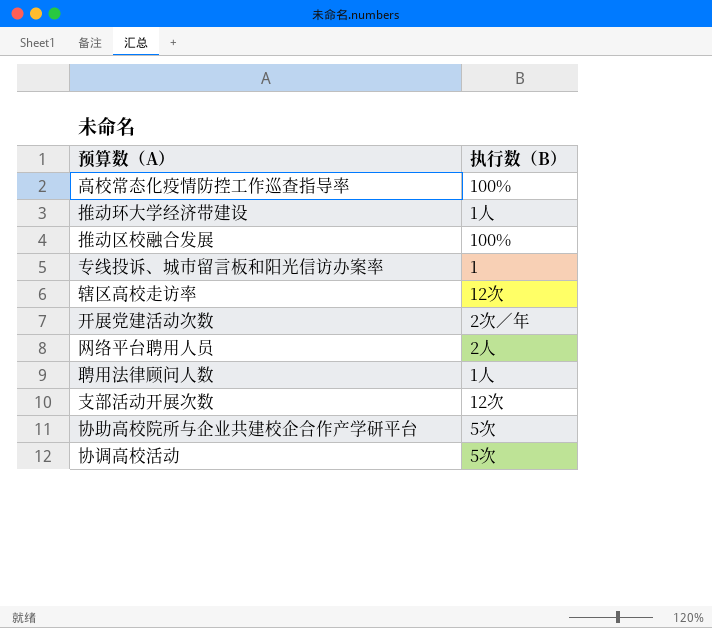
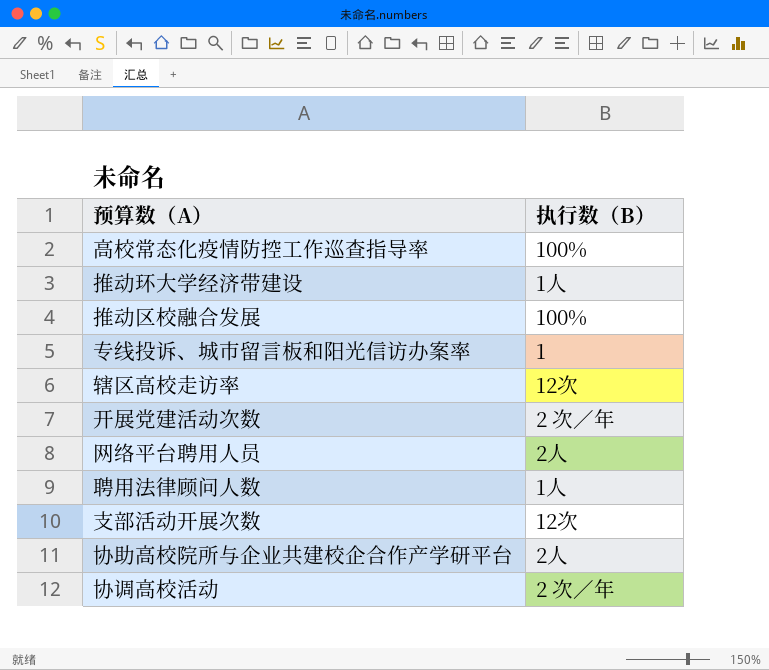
开展党建活动次数 | 执行数（B）: 2次／年 -> 2 次／年
协助高校院所与企业共建校企合作产学研平台 | 执行数（B）: 5次 -> 2人
协调高校活动 | 执行数（B）: 5次 -> 2 次／年

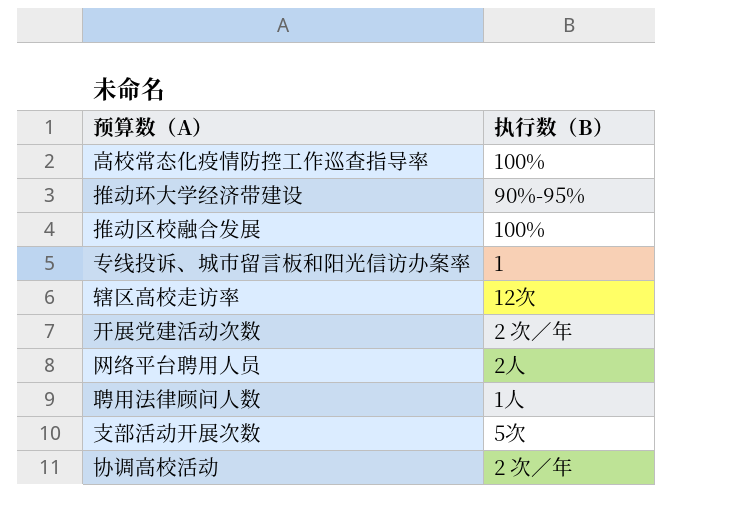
row 协助高校院所与企业共建校企合作产学研平台: 2人 -> none
推动环大学经济带建设 | 执行数（B）: 1人 -> 90%-95%
支部活动开展次数 | 执行数（B）: 12次 -> 5次

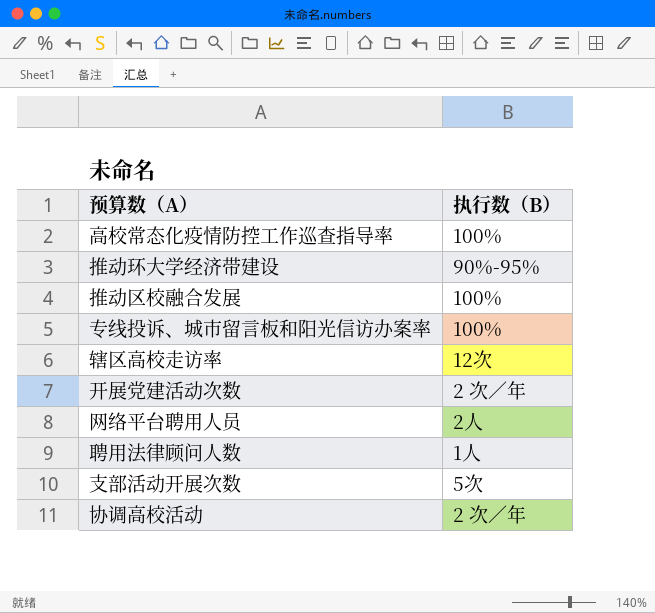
专线投诉、城市留言板和阳光信访办案率 | 执行数（B）: 1 -> 100%

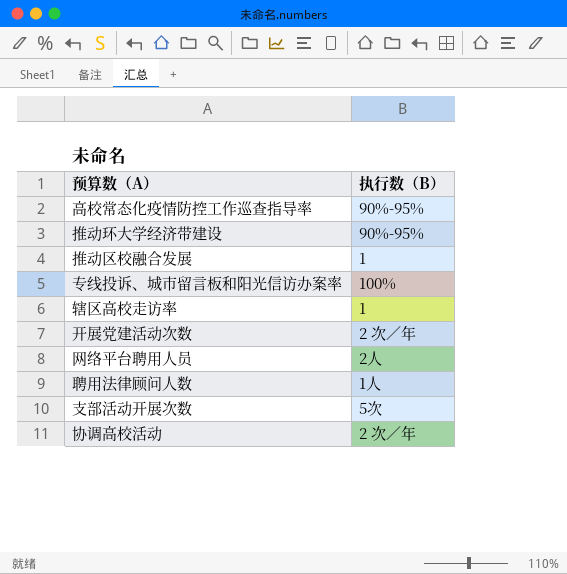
高校常态化疫情防控工作巡查指导率 | 执行数（B）: 100% -> 90%-95%
推动区校融合发展 | 执行数（B）: 100% -> 1
辖区高校走访率 | 执行数（B）: 12次 -> 1

